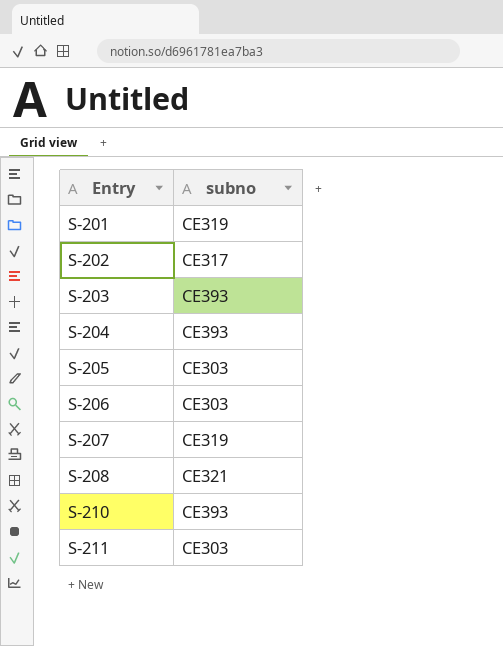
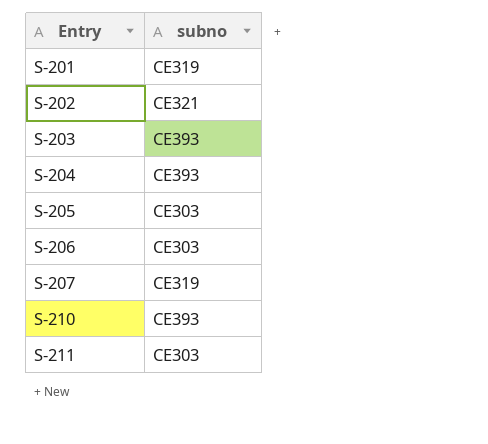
row S-208: CE321 -> none
S-202 | subno: CE317 -> CE321

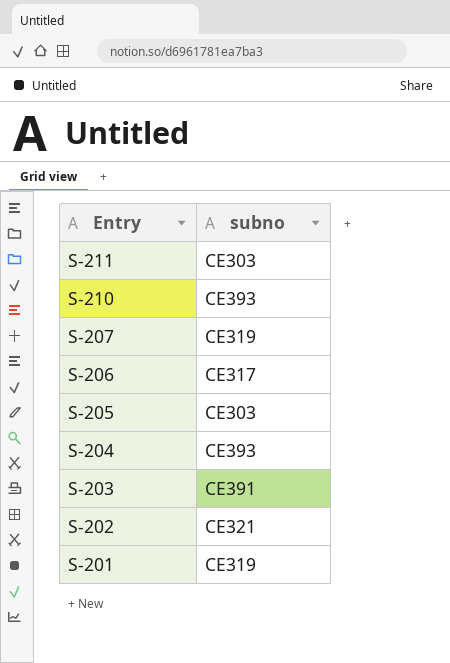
row order: Entry ascending -> Entry descending
S-206 | subno: CE303 -> CE317
S-203 | subno: CE393 -> CE391

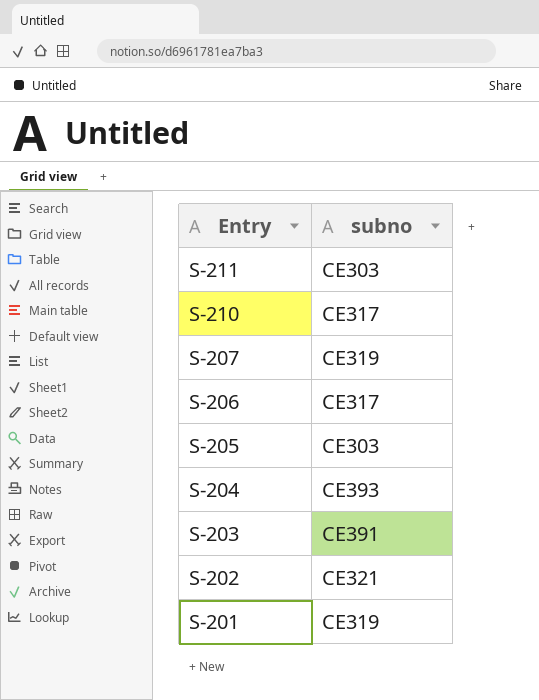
S-210 | subno: CE393 -> CE317

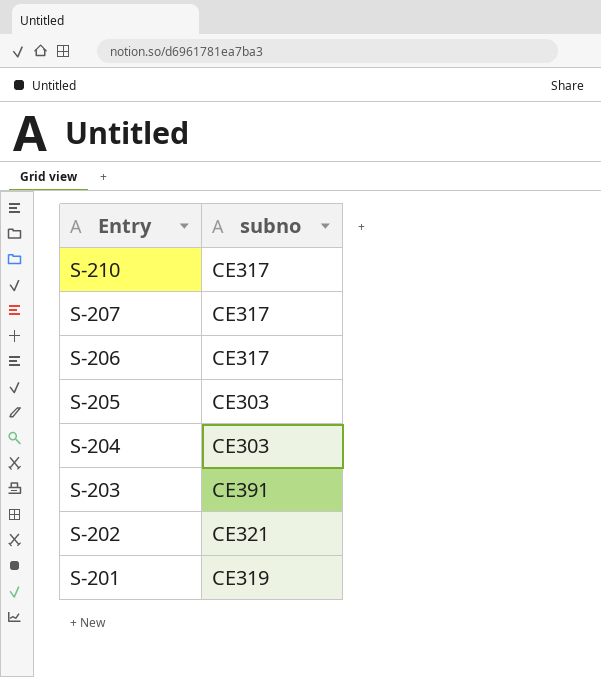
row S-211: CE303 -> none
S-207 | subno: CE319 -> CE317
S-204 | subno: CE393 -> CE303

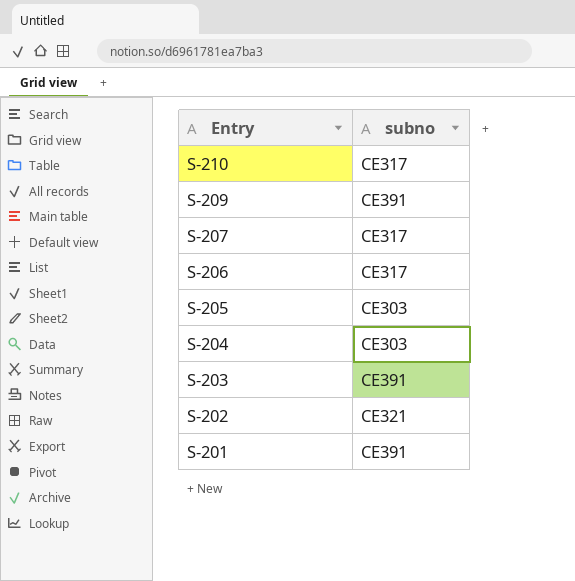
row S-209: none -> CE391
S-201 | subno: CE319 -> CE391

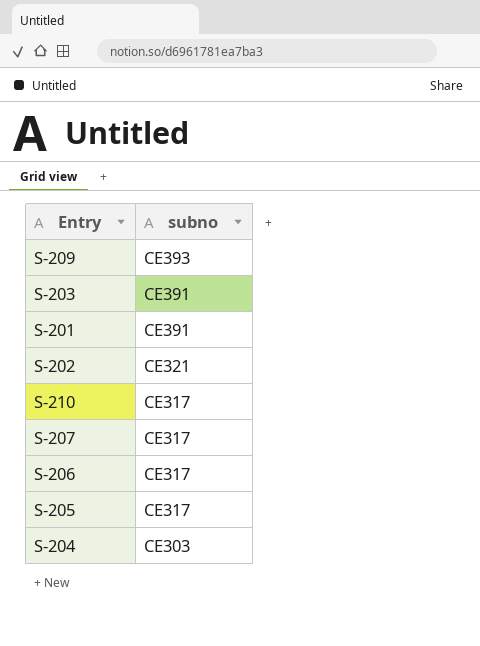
row order: Entry descending -> subno descending
S-209 | subno: CE391 -> CE393
S-205 | subno: CE303 -> CE317

